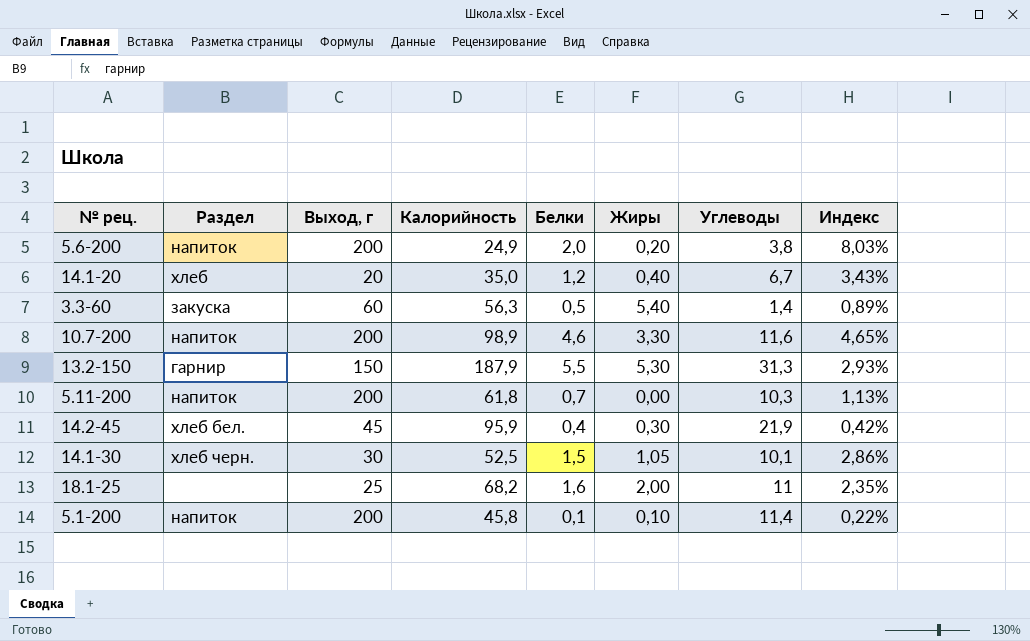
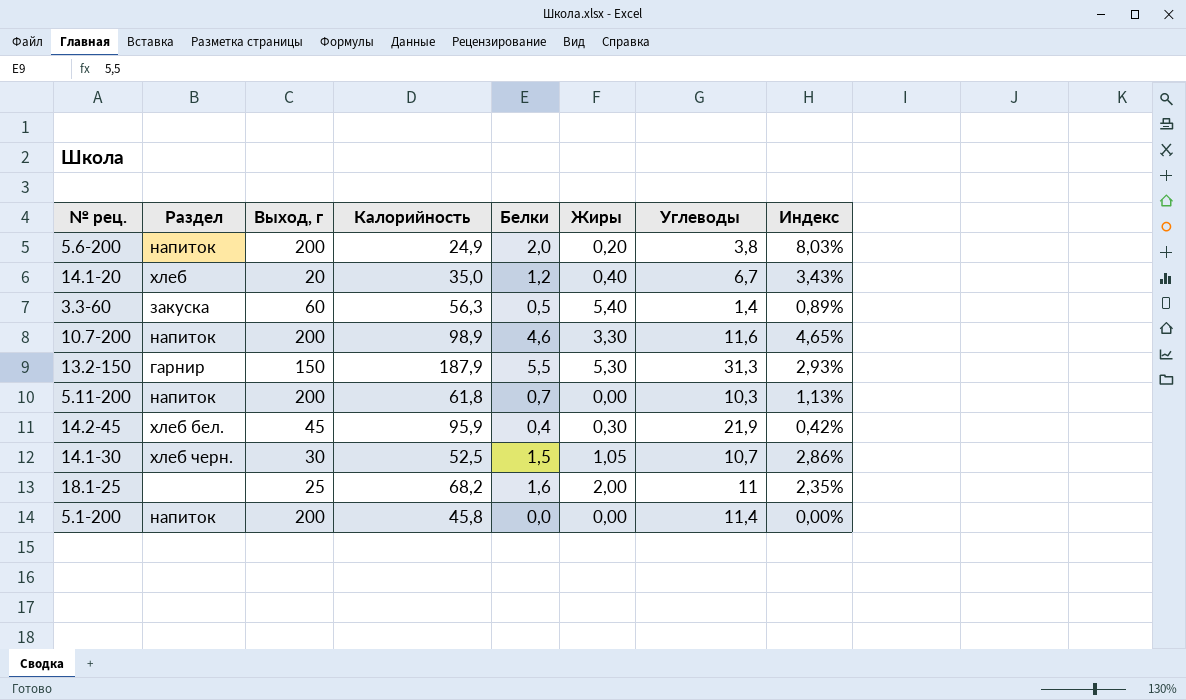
14.1-30 | Углеводы: 10,1 -> 10,7
5.1-200 | Белки: 0,1 -> 0,0
5.1-200 | Жиры: 0,10 -> 0,00
5.1-200 | Индекс: 0,22% -> 0,00%

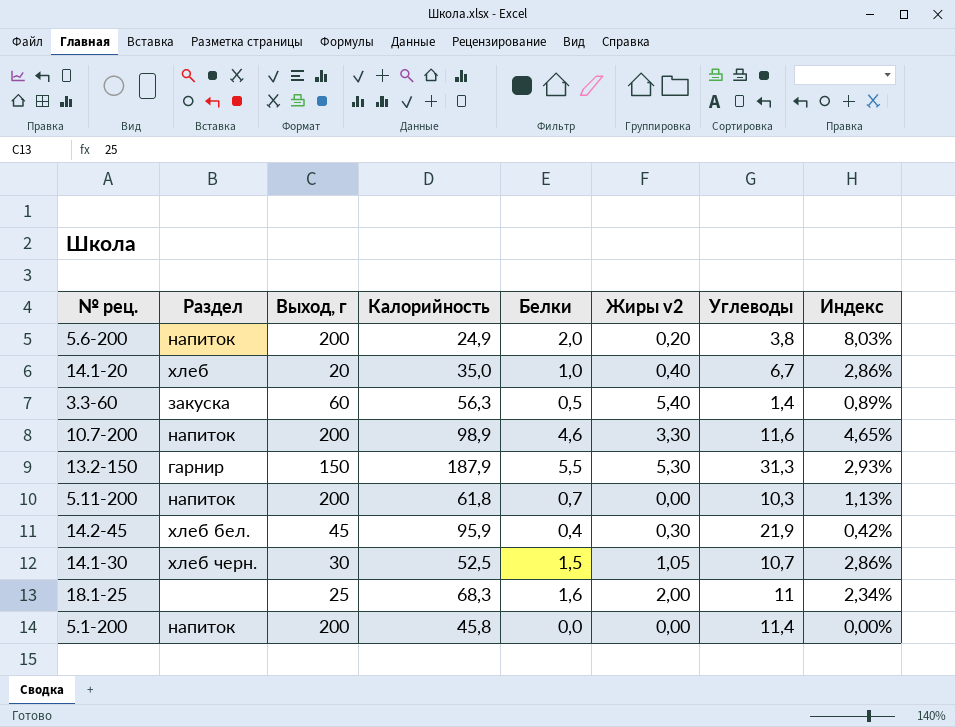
column name: Жиры -> Жиры v2
14.1-20 | Белки: 1,2 -> 1,0
14.1-20 | Индекс: 3,43% -> 2,86%
18.1-25 | Калорийность: 68,2 -> 68,3
18.1-25 | Индекс: 2,35% -> 2,34%

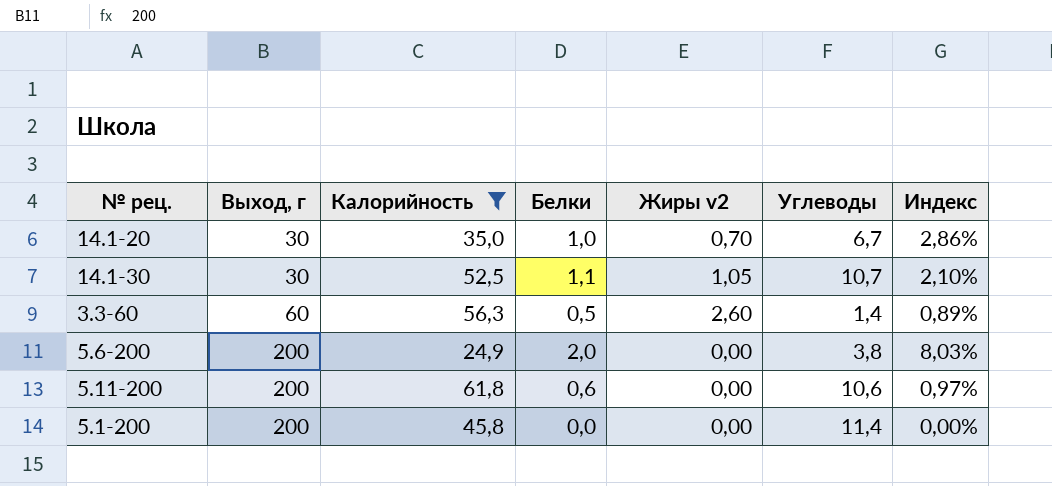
filter: none -> Калорийность <= 61,8
row order: none -> Выход, г ascending
column Раздел | position: 2 -> none
14.1-20 | Выход, г: 20 -> 30
14.1-20 | Жиры v2: 0,40 -> 0,70
14.1-30 | Белки: 1,5 -> 1,1
14.1-30 | Индекс: 2,86% -> 2,10%
3.3-60 | Жиры v2: 5,40 -> 2,60
5.6-200 | Жиры v2: 0,20 -> 0,00
5.11-200 | Белки: 0,7 -> 0,6
5.11-200 | Углеводы: 10,3 -> 10,6
5.11-200 | Индекс: 1,13% -> 0,97%

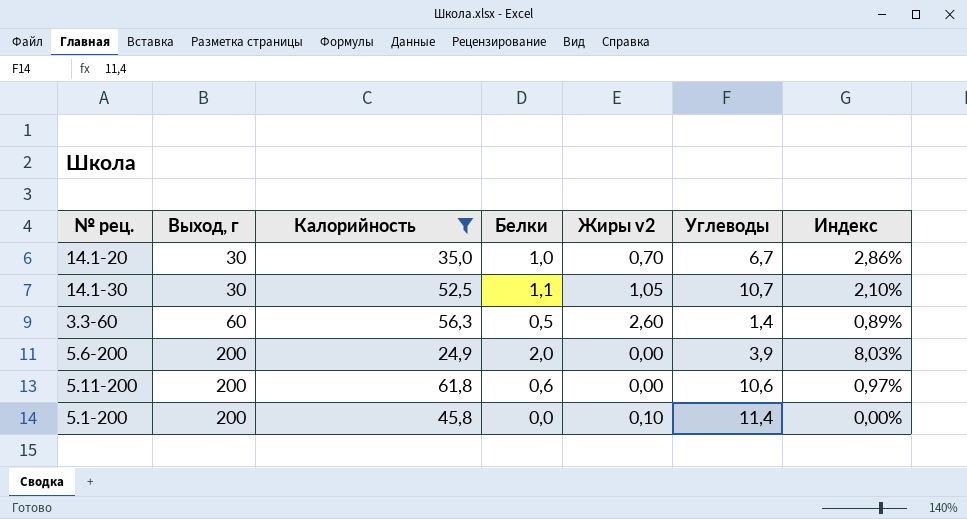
5.6-200 | Углеводы: 3,8 -> 3,9
5.1-200 | Жиры v2: 0,00 -> 0,10

